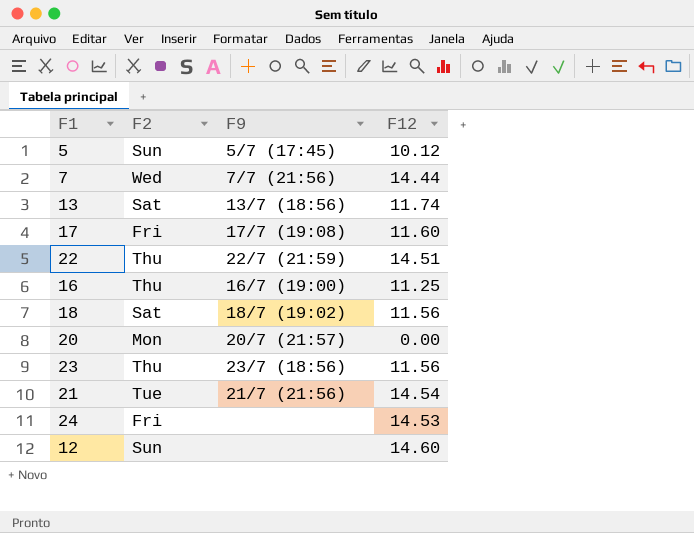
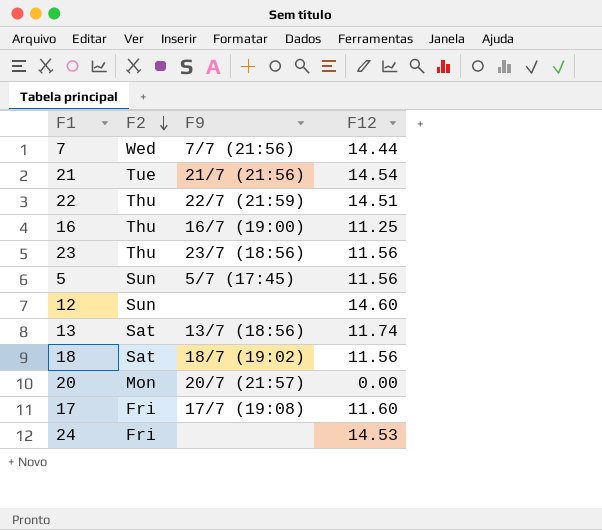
row order: none -> F2 descending
5 | F12: 10.12 -> 11.56

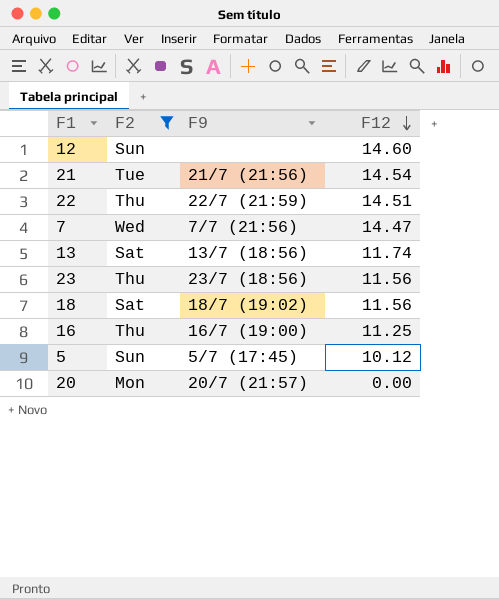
filter: none -> F2 != Fri
row order: F2 descending -> F12 descending
7 | F12: 14.44 -> 14.47
5 | F12: 11.56 -> 10.12

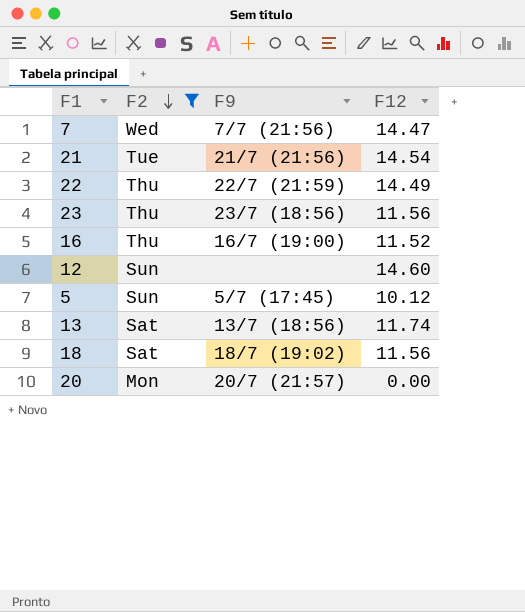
row order: F12 descending -> F2 descending
22 | F12: 14.51 -> 14.49
16 | F12: 11.25 -> 11.52

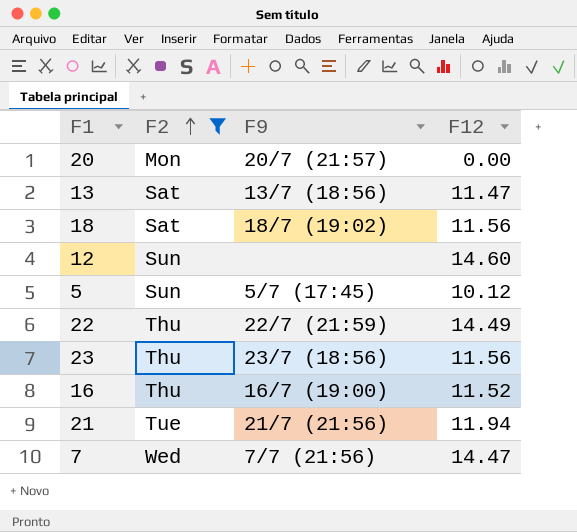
row order: F2 descending -> F2 ascending
13 | F12: 11.74 -> 11.47
21 | F12: 14.54 -> 11.94

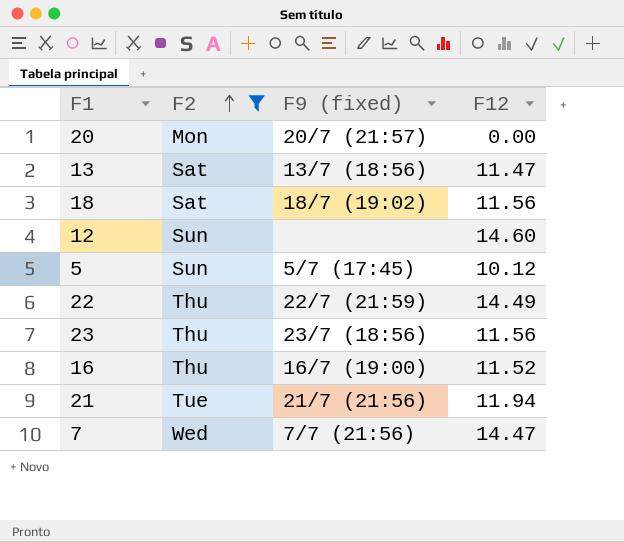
column name: F9 -> F9 (fixed)

